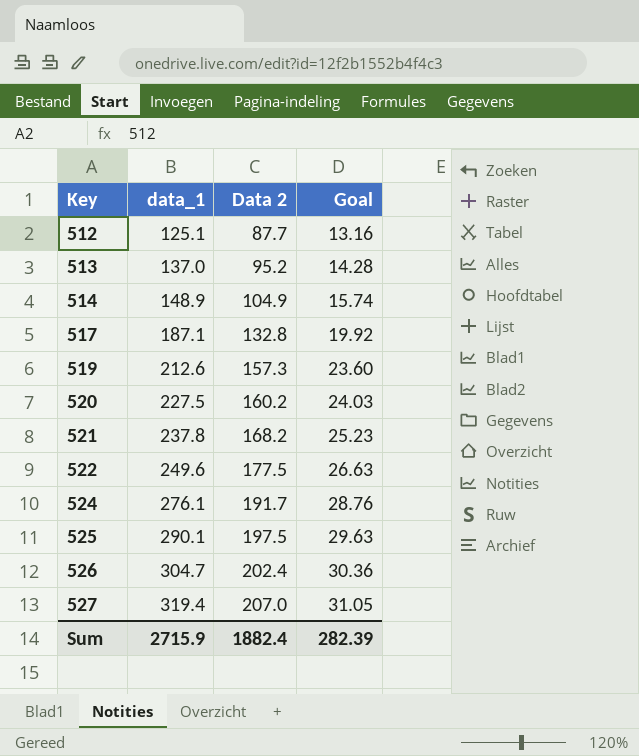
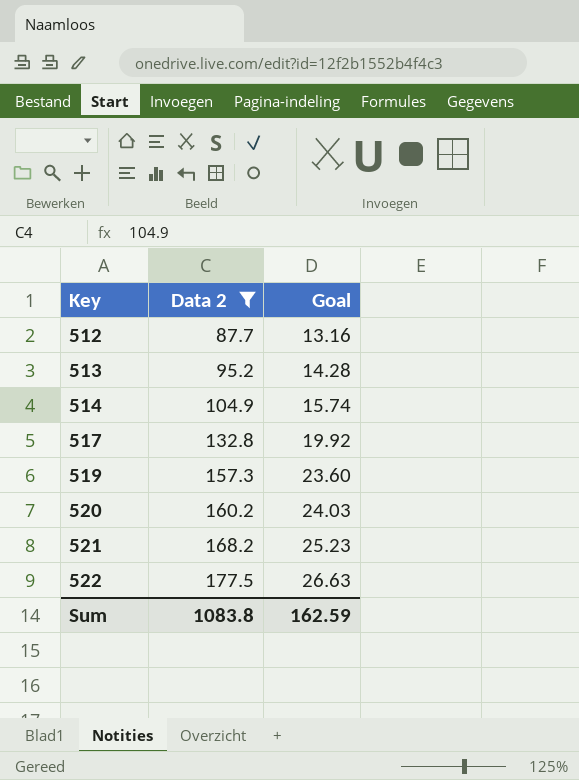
filter: none -> Data 2 <= 177.5
column data_1 | position: 2 -> none
Sum | Data 2: 1882.4 -> 1083.8
Sum | Goal: 282.39 -> 162.59

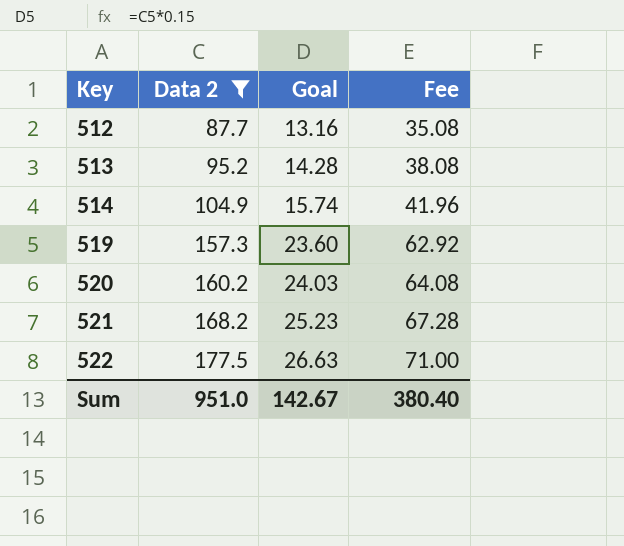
column Fee | formula: none -> [Data 2] * 0.4
row 517: 132.8 | 19.92 -> none
Sum | Data 2: 1083.8 -> 951.0
Sum | Goal: 162.59 -> 142.67

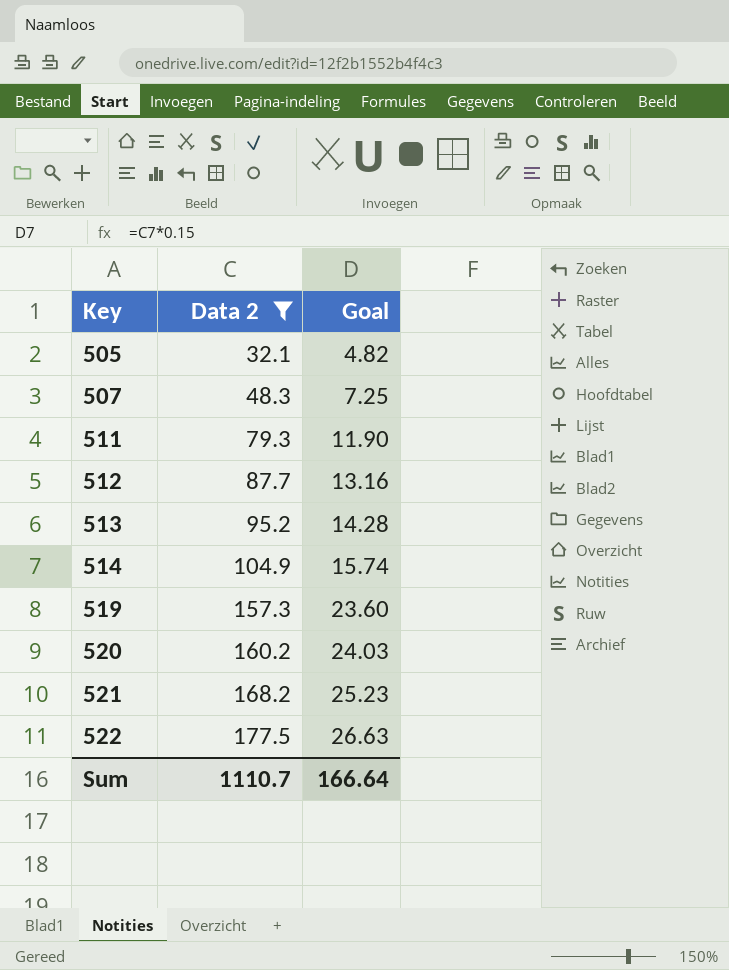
column Fee | formula: [Data 2] * 0.4 -> none
row 505: none -> 32.1 | 4.82
row 507: none -> 48.3 | 7.25
row 511: none -> 79.3 | 11.90
Sum | Data 2: 951.0 -> 1110.7
Sum | Goal: 142.67 -> 166.64

